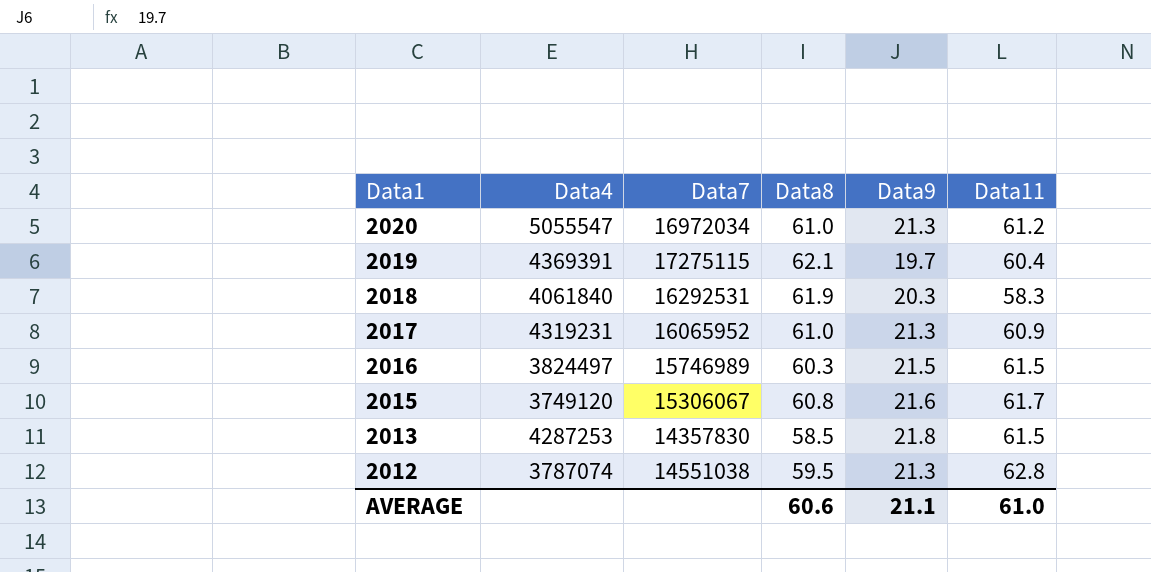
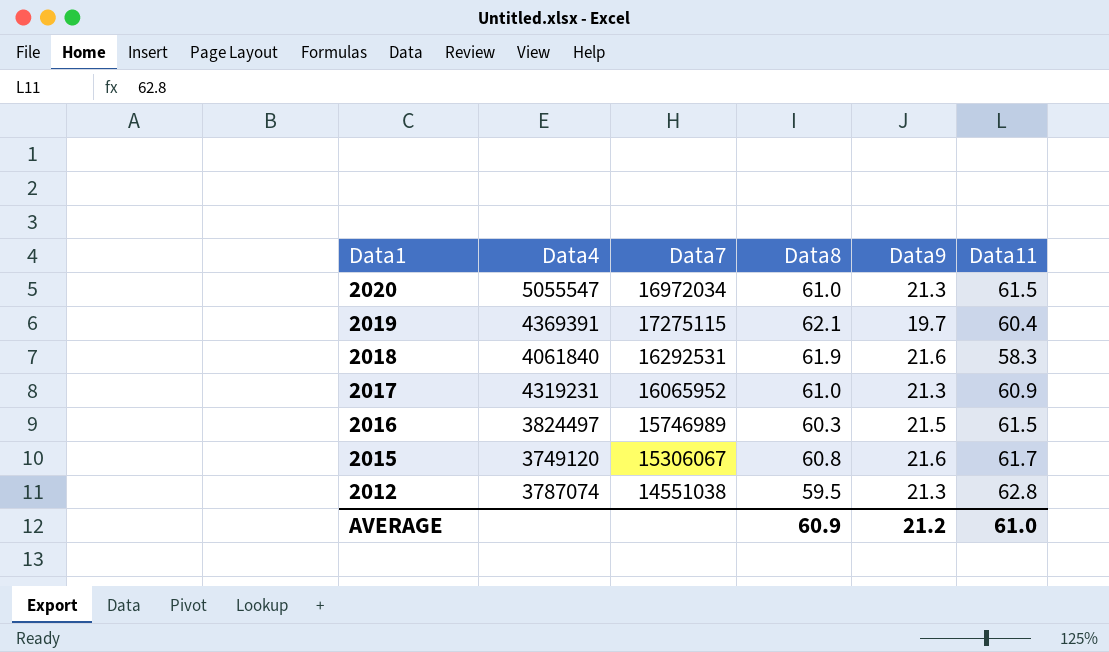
row 2013: 4287253 | 14357830 | 58.5 | 21.8 | 61.5 -> none
2020 | Data11: 61.2 -> 61.5
2018 | Data9: 20.3 -> 21.6
AVERAGE | Data8: 60.6 -> 60.9
AVERAGE | Data9: 21.1 -> 21.2

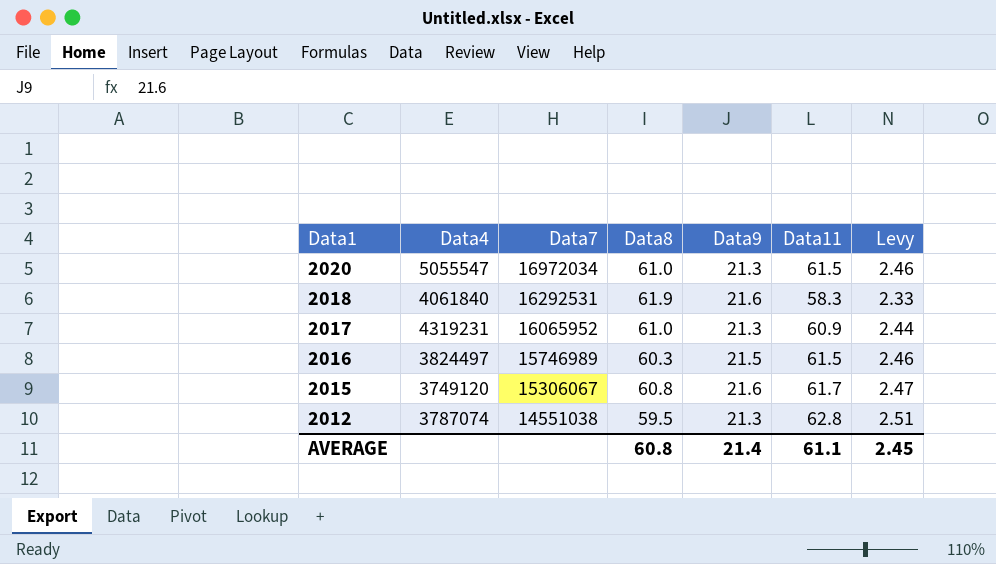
column Levy | formula: none -> [Data11] * 0.04
row 2019: 4369391 | 17275115 | 62.1 | 19.7 | 60.4 -> none
AVERAGE | Data8: 60.9 -> 60.8
AVERAGE | Data9: 21.2 -> 21.4
AVERAGE | Data11: 61.0 -> 61.1

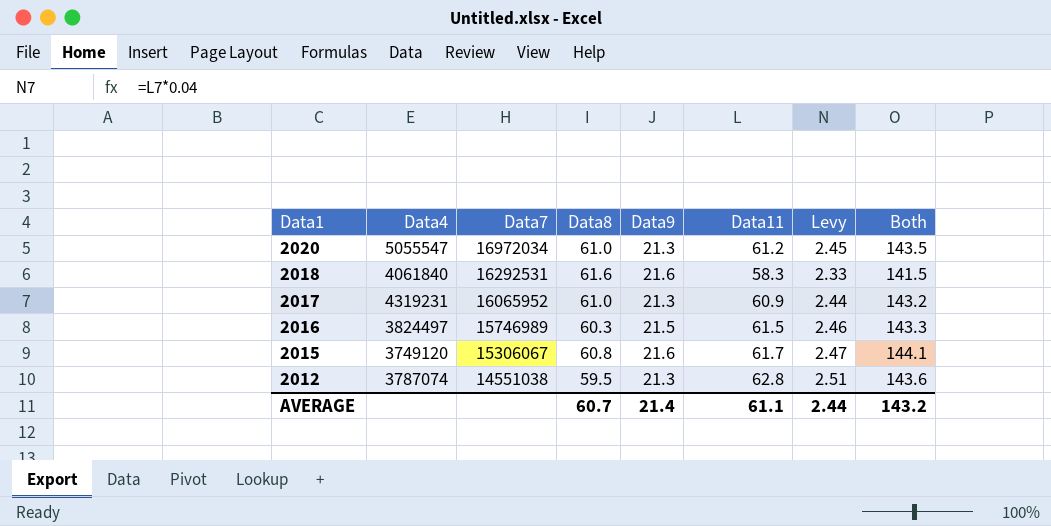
column Both | formula: none -> [Data8] + [Data9] + [Data11]
2020 | Data11: 61.5 -> 61.2
2020 | Levy: 2.46 -> 2.45
2018 | Data8: 61.9 -> 61.6
AVERAGE | Data8: 60.8 -> 60.7
AVERAGE | Levy: 2.45 -> 2.44

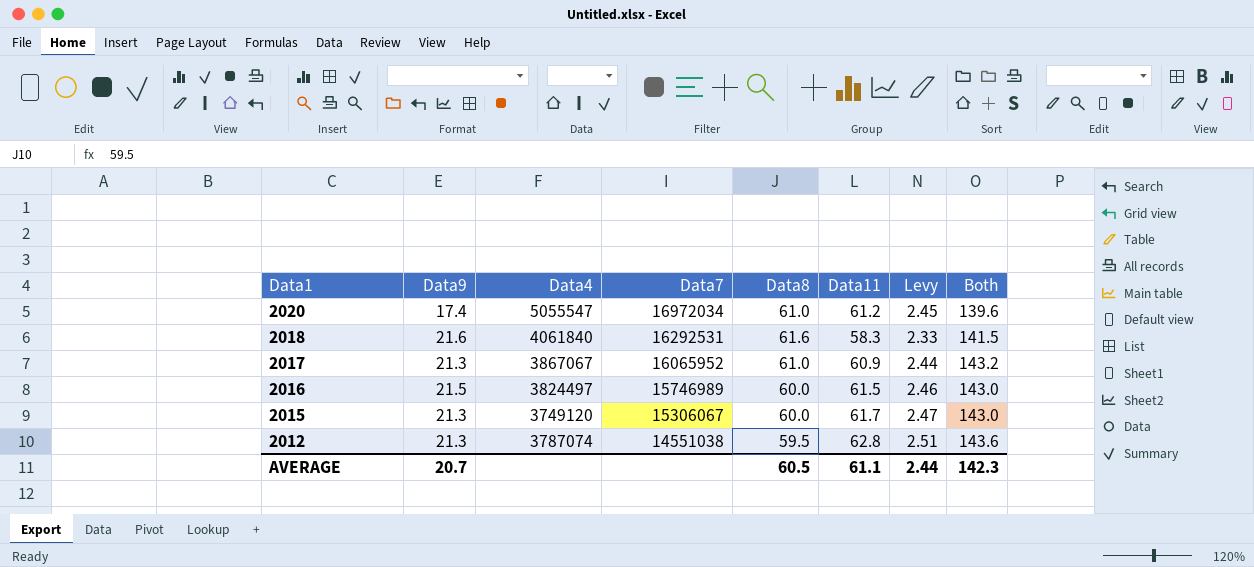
column Data9 | position: 5 -> 2
2020 | Data9: 21.3 -> 17.4
2020 | Both: 143.5 -> 139.6
2017 | Data4: 4319231 -> 3867067
2016 | Data8: 60.3 -> 60.0
2016 | Both: 143.3 -> 143.0
2015 | Data9: 21.6 -> 21.3
2015 | Data8: 60.8 -> 60.0
2015 | Both: 144.1 -> 143.0
AVERAGE | Data9: 21.4 -> 20.7
AVERAGE | Data8: 60.7 -> 60.5
AVERAGE | Both: 143.2 -> 142.3

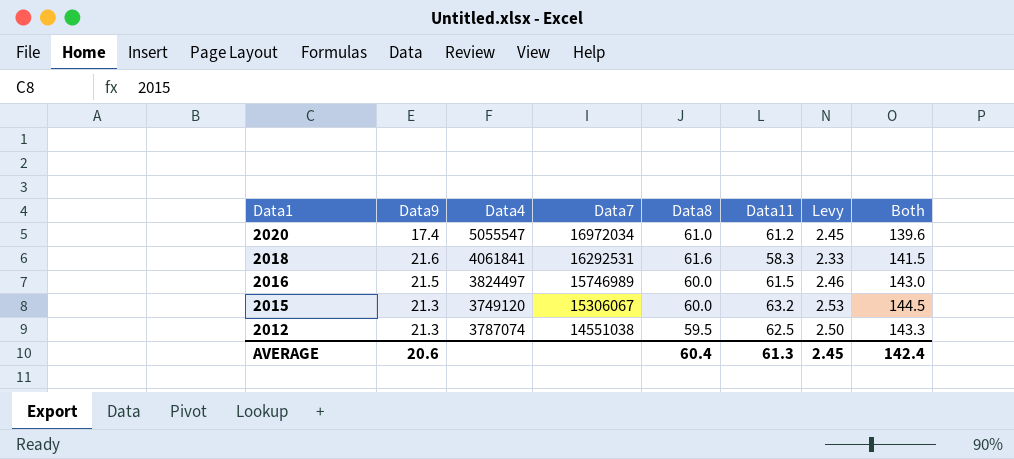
row 2017: 21.3 | 3867067 | 16065952 | 61.0 | 60.9 | 2.44 | 143.2 -> none
2018 | Data4: 4061840 -> 4061841
2015 | Data11: 61.7 -> 63.2
2015 | Levy: 2.47 -> 2.53
2015 | Both: 143.0 -> 144.5
2012 | Data11: 62.8 -> 62.5
2012 | Levy: 2.51 -> 2.50
2012 | Both: 143.6 -> 143.3
AVERAGE | Data9: 20.7 -> 20.6
AVERAGE | Data8: 60.5 -> 60.4
AVERAGE | Data11: 61.1 -> 61.3
AVERAGE | Levy: 2.44 -> 2.45
AVERAGE | Both: 142.3 -> 142.4

